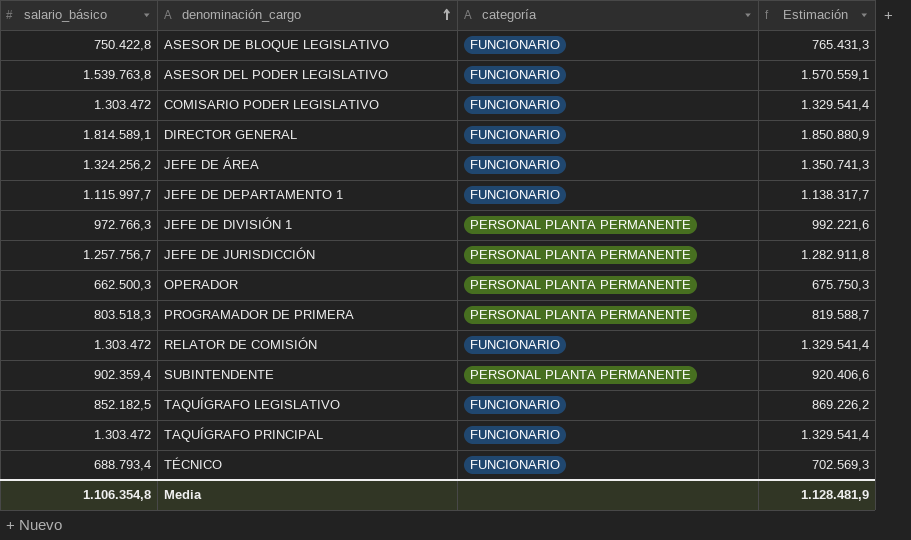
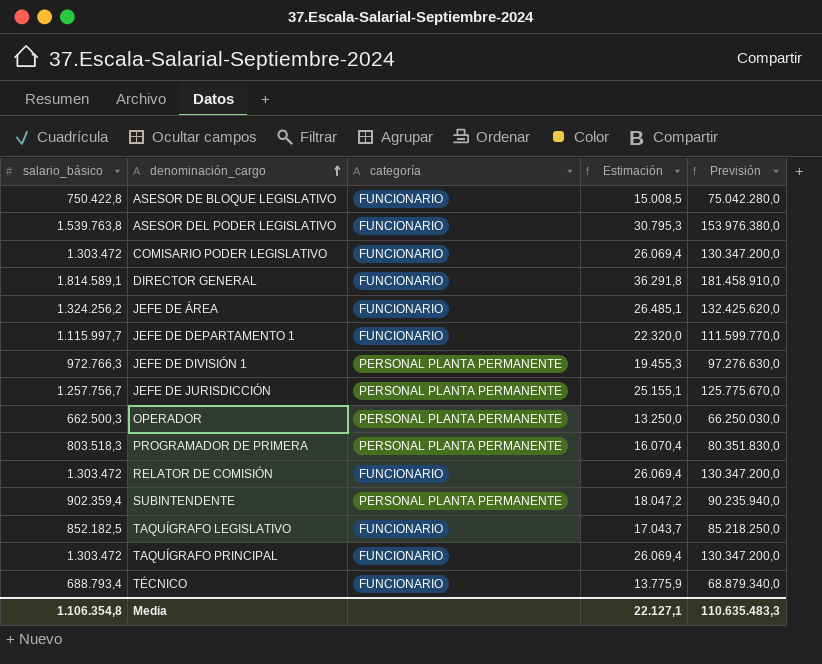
column Estimación | formula: [salario_básico] * 1,02 -> [salario_básico] * 0,02
column Previsión | formula: none -> [salario_básico] * 100
Media | Estimación: 1.128.481,9 -> 22.127,1

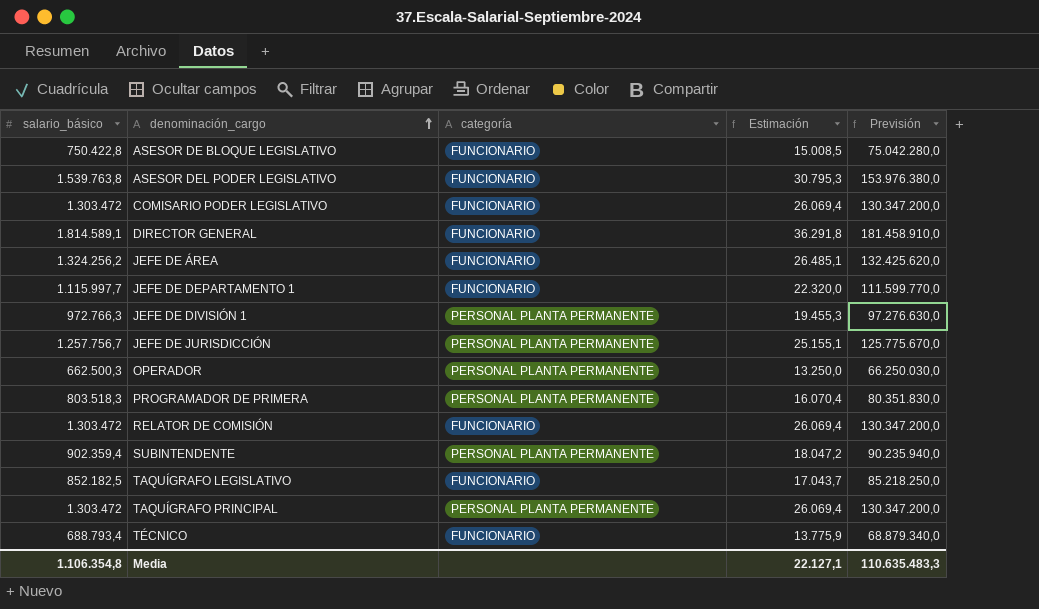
TAQUÍGRAFO PRINCIPAL | categoría: FUNCIONARIO -> PERSONAL PLANTA PERMANENTE

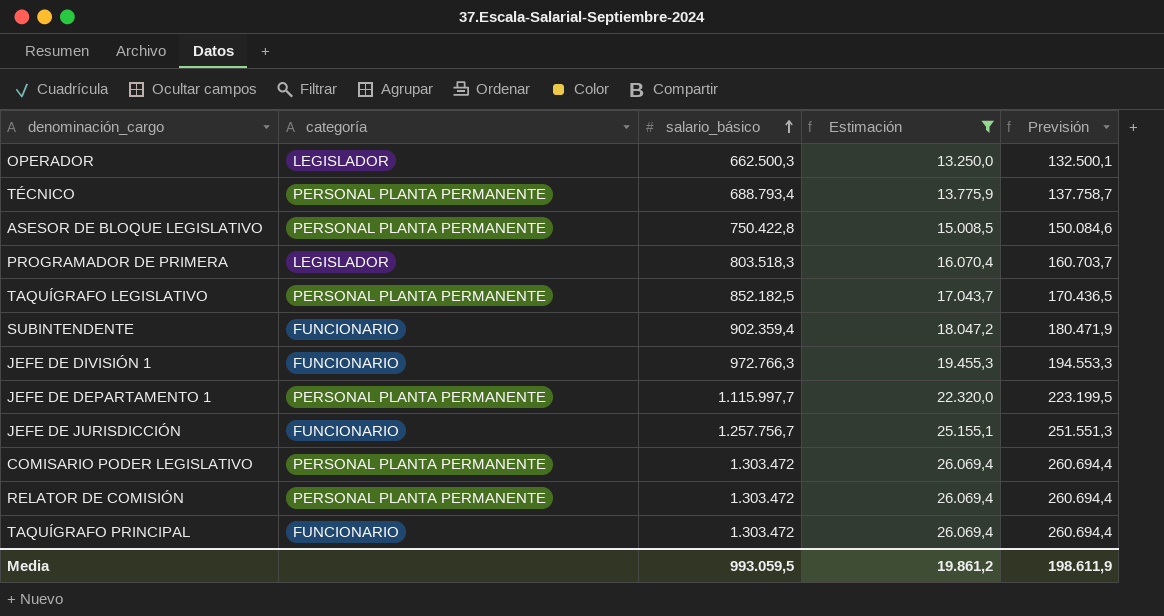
filter: none -> Estimación <= 26.069,4
row order: denominación_cargo ascending -> salario_básico ascending
column salario_básico | position: 1 -> 3
column Previsión | formula: [salario_básico] * 100 -> [salario_básico] * 0,2
OPERADOR | categoría: PERSONAL PLANTA PERMANENTE -> LEGISLADOR
TÉCNICO | categoría: FUNCIONARIO -> PERSONAL PLANTA PERMANENTE
ASESOR DE BLOQUE LEGISLATIVO | categoría: FUNCIONARIO -> PERSONAL PLANTA PERMANENTE
PROGRAMADOR DE PRIMERA | categoría: PERSONAL PLANTA PERMANENTE -> LEGISLADOR
TAQUÍGRAFO LEGISLATIVO | categoría: FUNCIONARIO -> PERSONAL PLANTA PERMANENTE
SUBINTENDENTE | categoría: PERSONAL PLANTA PERMANENTE -> FUNCIONARIO
JEFE DE DIVISIÓN 1 | categoría: PERSONAL PLANTA PERMANENTE -> FUNCIONARIO
JEFE DE DEPARTAMENTO 1 | categoría: FUNCIONARIO -> PERSONAL PLANTA PERMANENTE
JEFE DE JURISDICCIÓN | categoría: PERSONAL PLANTA PERMANENTE -> FUNCIONARIO
COMISARIO PODER LEGISLATIVO | categoría: FUNCIONARIO -> PERSONAL PLANTA PERMANENTE
RELATOR DE COMISIÓN | categoría: FUNCIONARIO -> PERSONAL PLANTA PERMANENTE
TAQUÍGRAFO PRINCIPAL | categoría: PERSONAL PLANTA PERMANENTE -> FUNCIONARIO
Media | salario_básico: 1.106.354,8 -> 993.059,5
Media | Estimación: 22.127,1 -> 19.861,2
Media | Previsión: 110.635.483,3 -> 198.611,9

